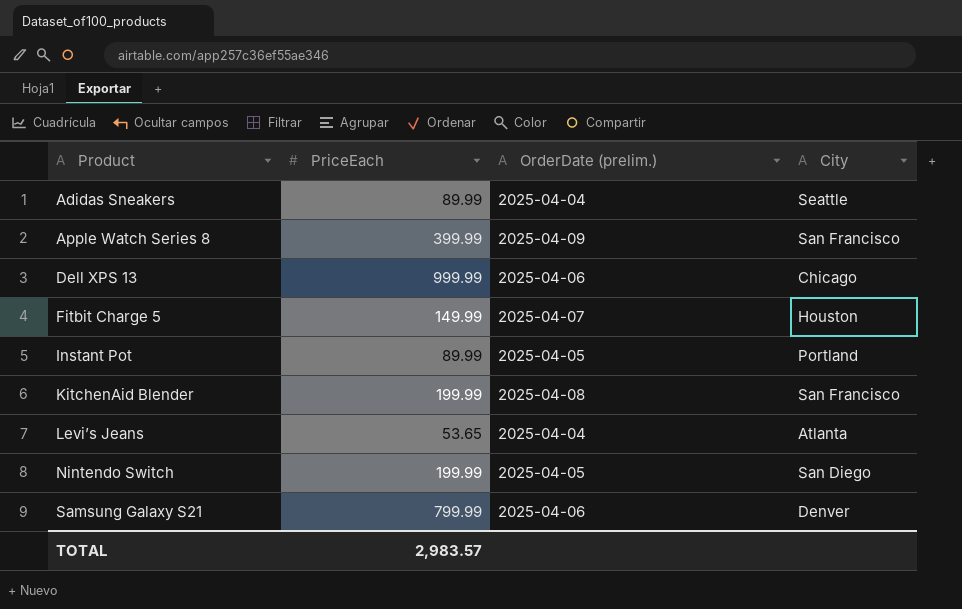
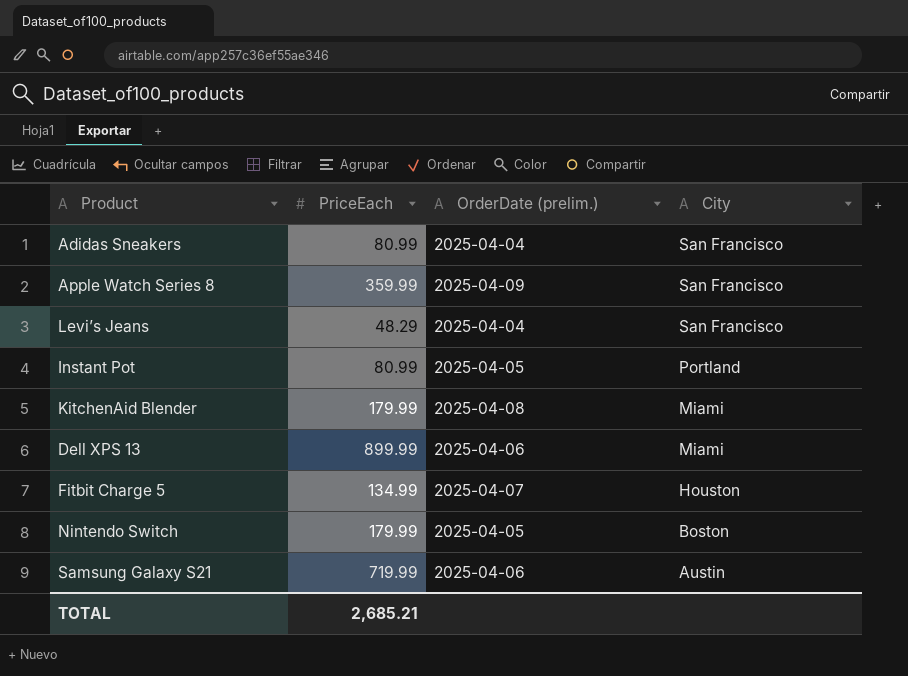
row order: Product ascending -> City descending
Adidas Sneakers | PriceEach: 89.99 -> 80.99
Adidas Sneakers | City: Seattle -> San Francisco
Apple Watch Series 8 | PriceEach: 399.99 -> 359.99
Levi’s Jeans | PriceEach: 53.65 -> 48.29
Levi’s Jeans | City: Atlanta -> San Francisco
Instant Pot | PriceEach: 89.99 -> 80.99
KitchenAid Blender | PriceEach: 199.99 -> 179.99
KitchenAid Blender | City: San Francisco -> Miami
Dell XPS 13 | PriceEach: 999.99 -> 899.99
Dell XPS 13 | City: Chicago -> Miami
Fitbit Charge 5 | PriceEach: 149.99 -> 134.99
Nintendo Switch | PriceEach: 199.99 -> 179.99
Nintendo Switch | City: San Diego -> Boston
Samsung Galaxy S21 | PriceEach: 799.99 -> 719.99
Samsung Galaxy S21 | City: Denver -> Austin
TOTAL | PriceEach: 2,983.57 -> 2,685.21

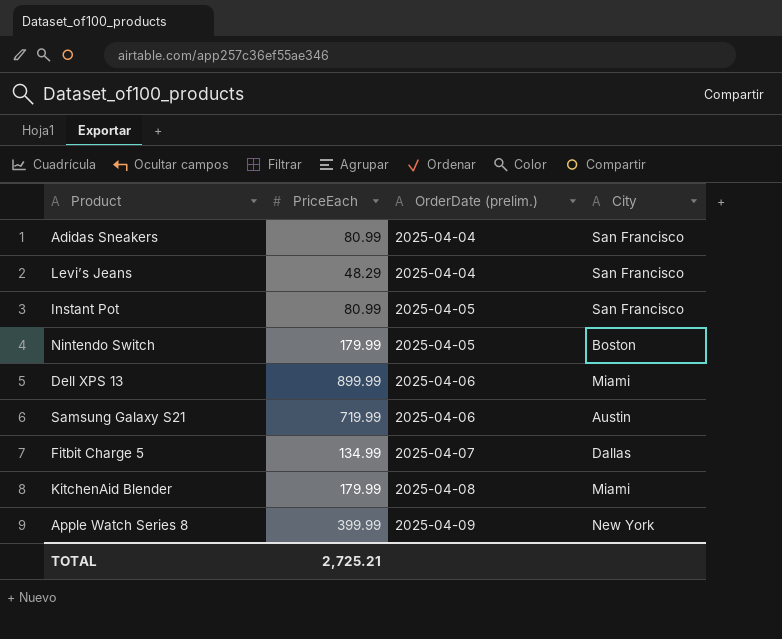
row order: City descending -> OrderDate (prelim.) ascending
Instant Pot | City: Portland -> San Francisco
Fitbit Charge 5 | City: Houston -> Dallas
Apple Watch Series 8 | PriceEach: 359.99 -> 399.99
Apple Watch Series 8 | City: San Francisco -> New York
TOTAL | PriceEach: 2,685.21 -> 2,725.21

